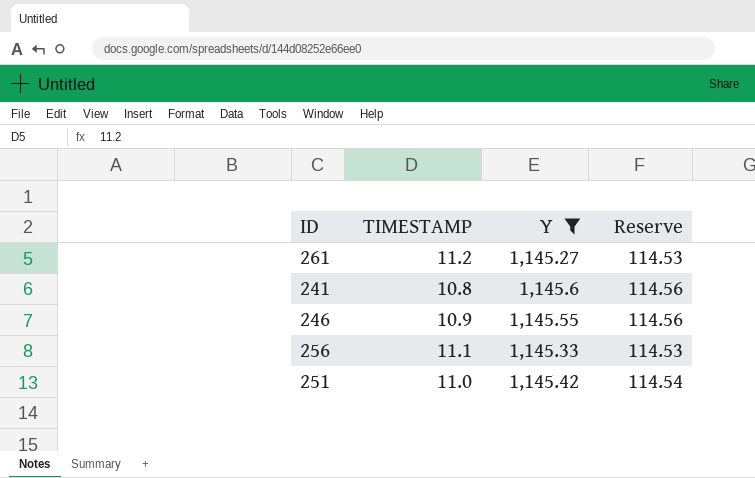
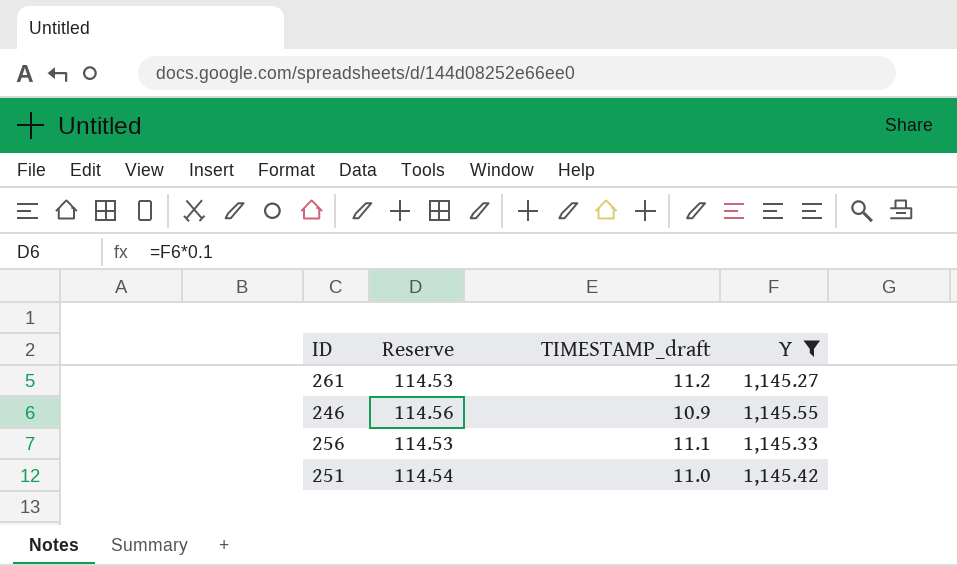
column Reserve | position: 4 -> 2
column name: TIMESTAMP -> TIMESTAMP_draft
row 241: 10.8 | 1,145.6 | 114.56 -> none

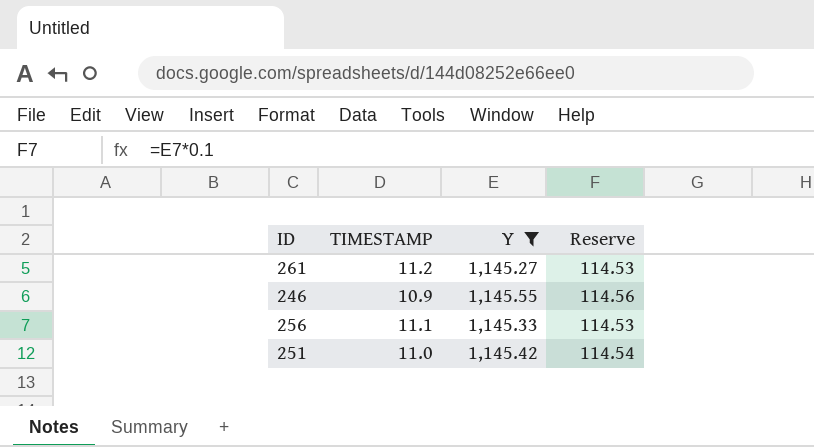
column name: TIMESTAMP_draft -> TIMESTAMP
column Reserve | position: 2 -> 4

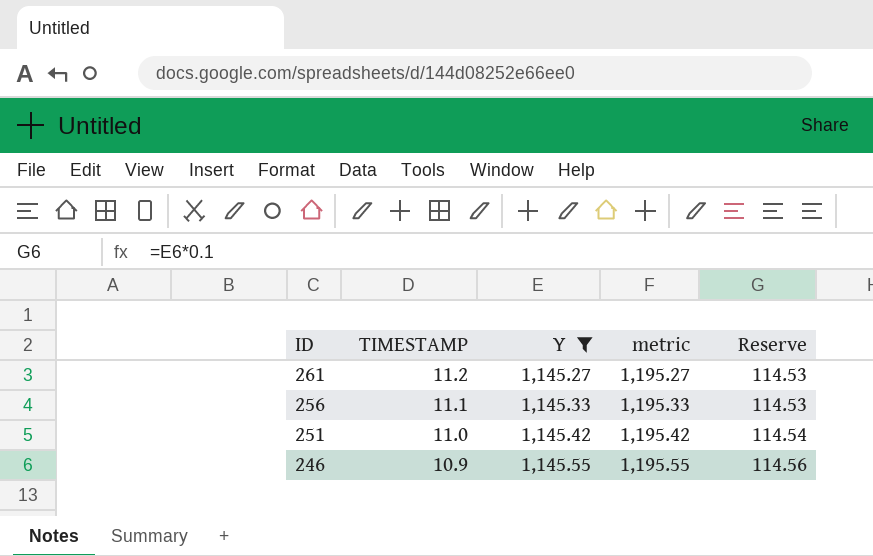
row order: none -> ID descending
column metric | formula: none -> [Y] + 50

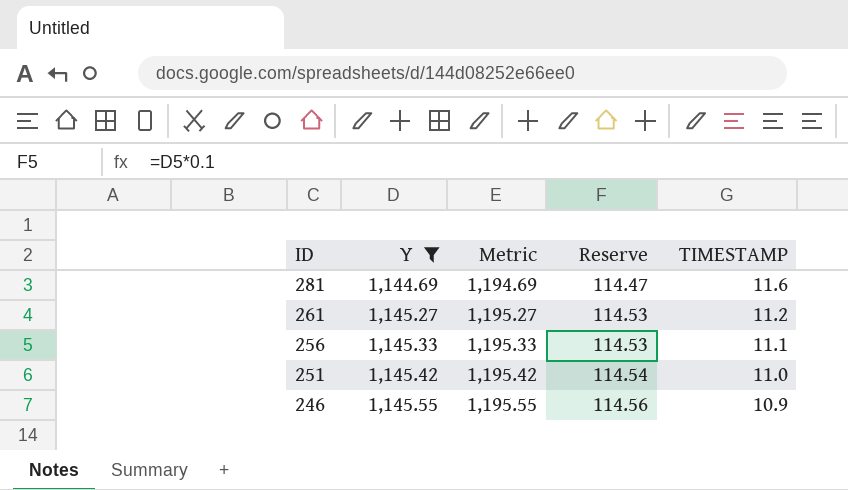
column name: metric -> Metric
column TIMESTAMP | position: 2 -> 5
row 281: none -> 1,144.69 | 1,194.69 | 114.47 | 11.6

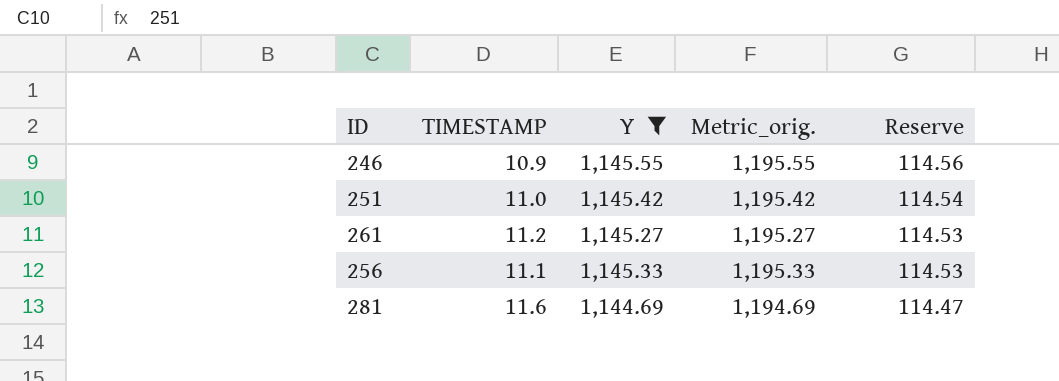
row order: ID descending -> Reserve descending
column TIMESTAMP | position: 5 -> 2
column name: Metric -> Metric_orig.

